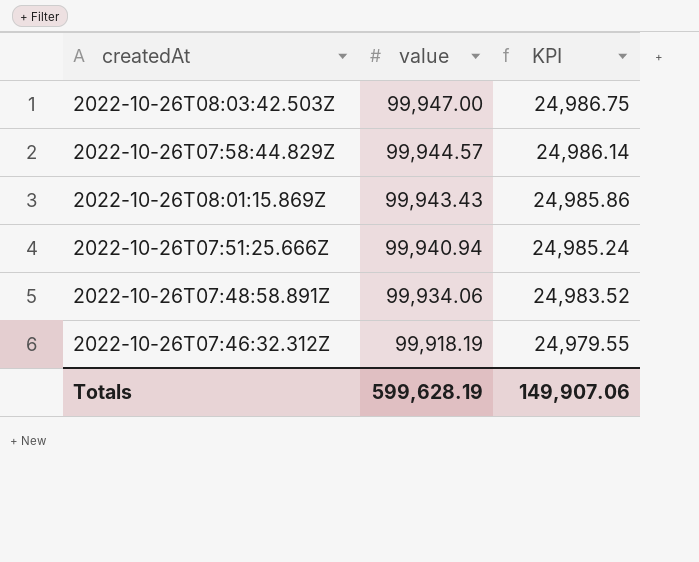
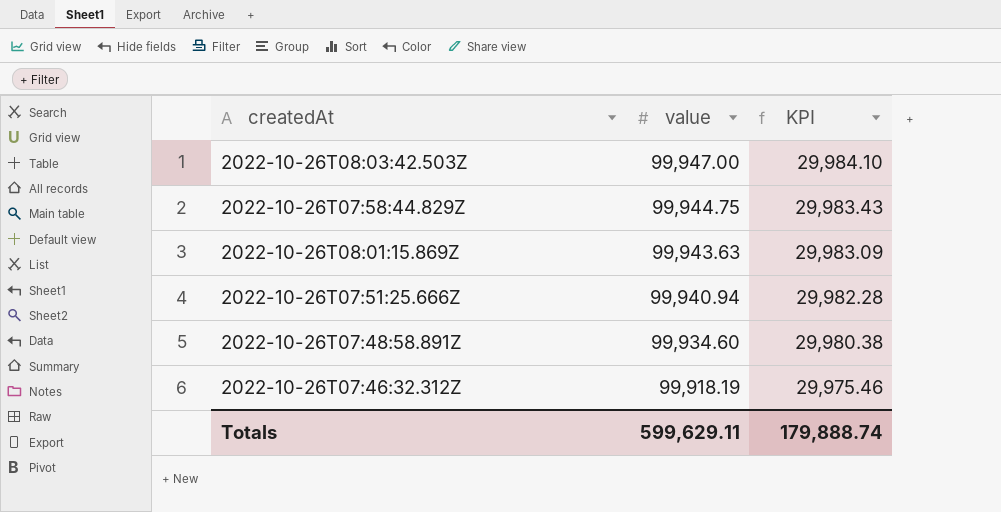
column KPI | formula: [value] * 0.25 -> [value] * 0.3
2022-10-26T07:58:44.829Z | value: 99,944.57 -> 99,944.75
2022-10-26T08:01:15.869Z | value: 99,943.43 -> 99,943.63
2022-10-26T07:48:58.891Z | value: 99,934.06 -> 99,934.60
Totals | value: 599,628.19 -> 599,629.11
Totals | KPI: 149,907.06 -> 179,888.74

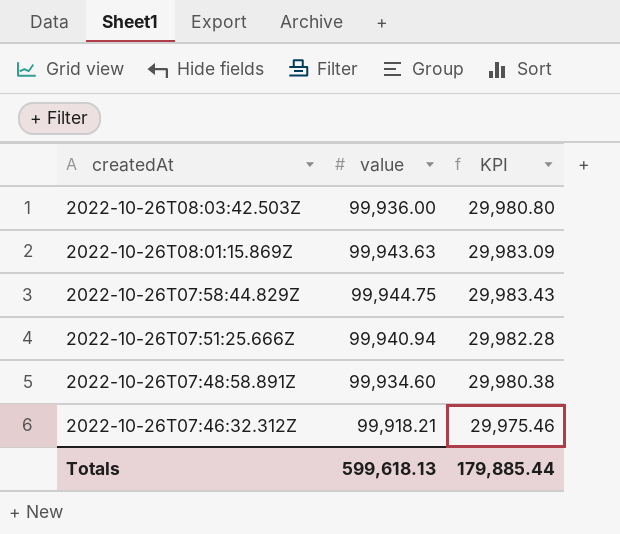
row order: value descending -> createdAt descending
2022-10-26T08:03:42.503Z | value: 99,947.00 -> 99,936.00
2022-10-26T08:03:42.503Z | KPI: 29,984.10 -> 29,980.80
2022-10-26T07:46:32.312Z | value: 99,918.19 -> 99,918.21
Totals | value: 599,629.11 -> 599,618.13
Totals | KPI: 179,888.74 -> 179,885.44

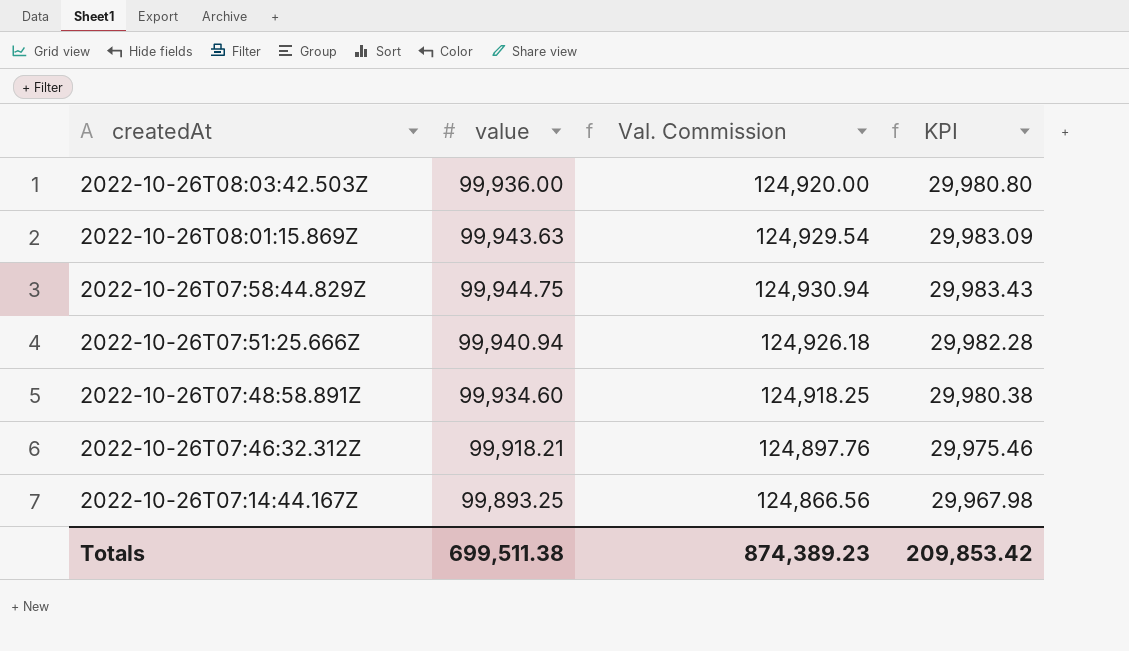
column Val. Commission | formula: none -> [value] * 1.25
row 2022-10-26T07:14:44.167Z: none -> 99,893.25 | 124,866.56 | 29,967.98
Totals | value: 599,618.13 -> 699,511.38
Totals | KPI: 179,885.44 -> 209,853.42

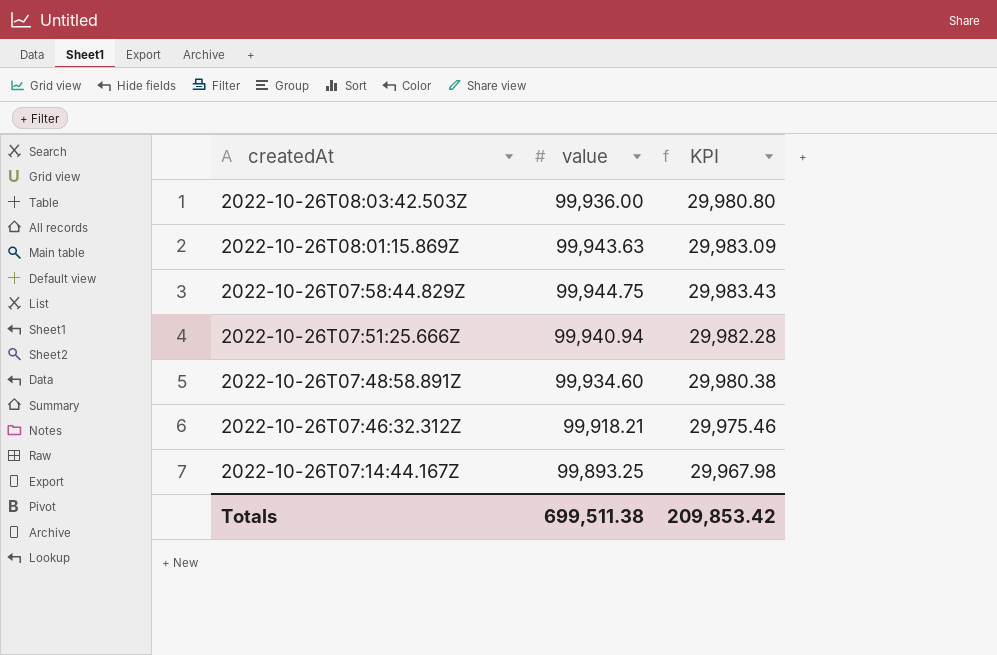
column Val. Commission | formula: [value] * 1.25 -> none

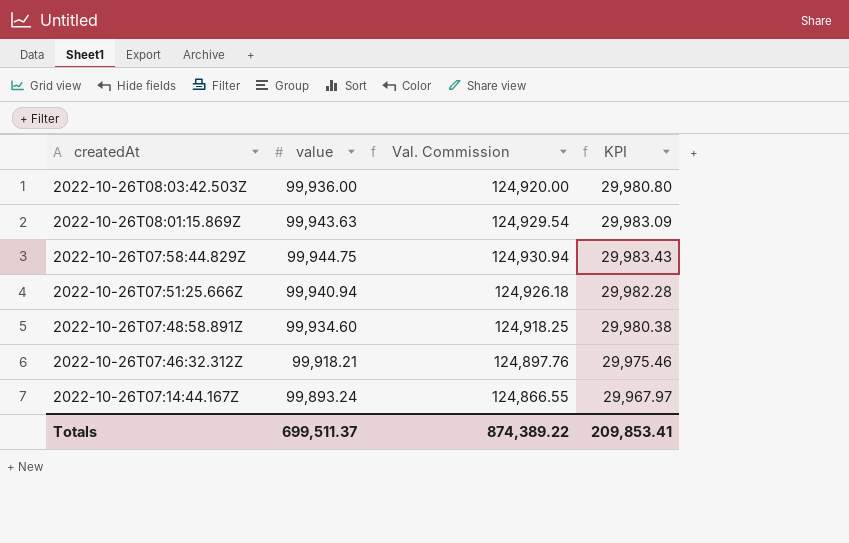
column Val. Commission | formula: none -> [value] * 1.25
2022-10-26T07:14:44.167Z | value: 99,893.25 -> 99,893.24
2022-10-26T07:14:44.167Z | KPI: 29,967.98 -> 29,967.97
Totals | value: 699,511.38 -> 699,511.37
Totals | KPI: 209,853.42 -> 209,853.41

